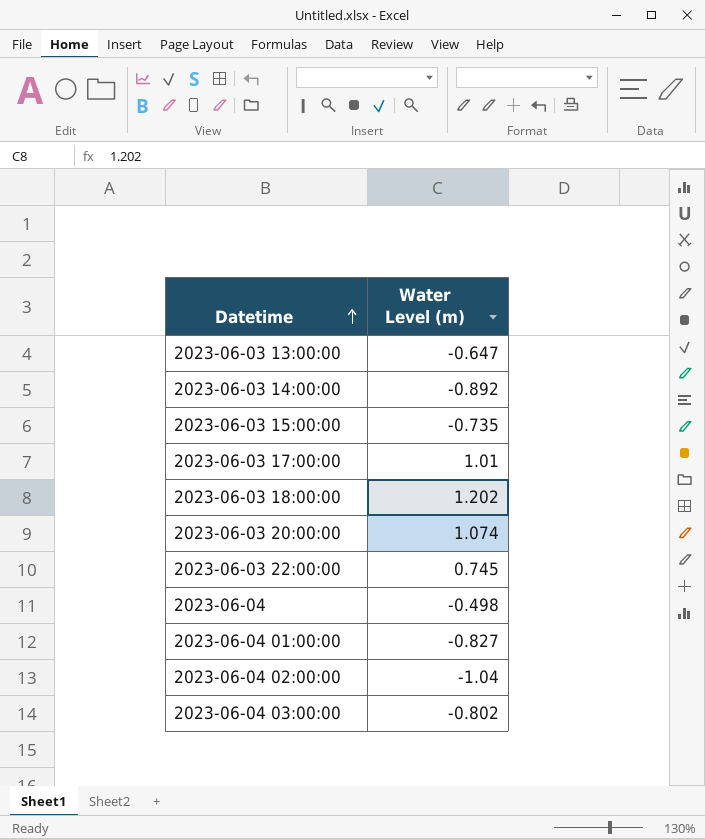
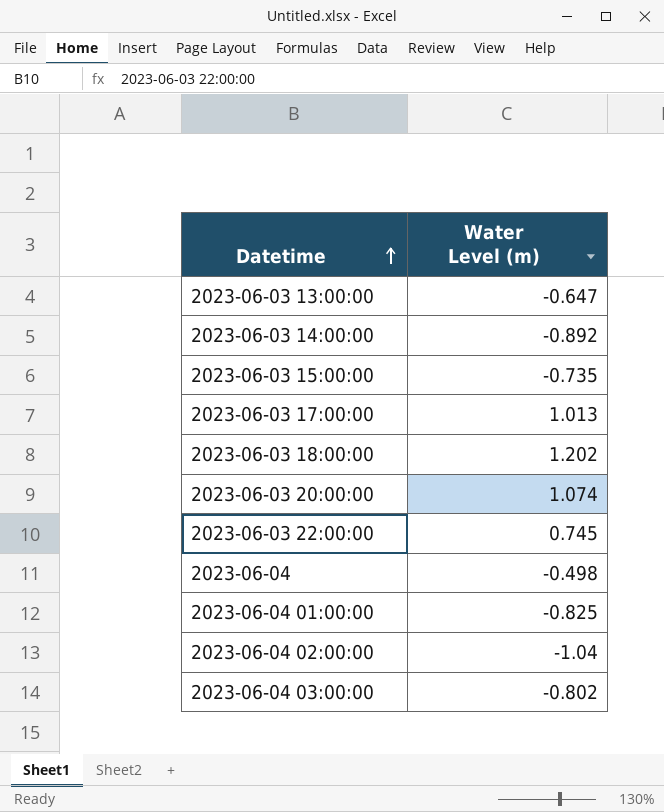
2023-06-03 17:00:00 | Water Level (m): 1.01 -> 1.013
2023-06-04 01:00:00 | Water Level (m): -0.827 -> -0.825

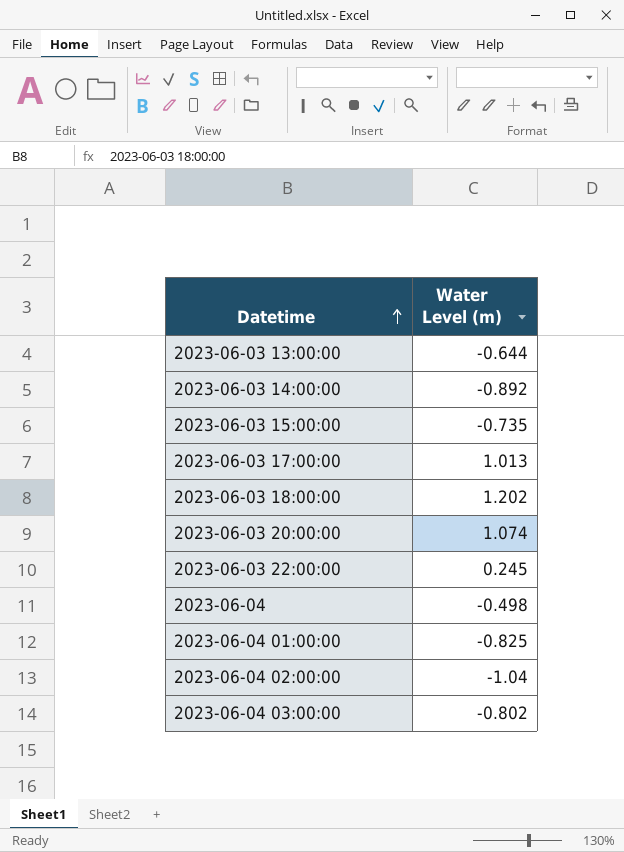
2023-06-03 13:00:00 | Water Level (m): -0.647 -> -0.644
2023-06-03 22:00:00 | Water Level (m): 0.745 -> 0.245

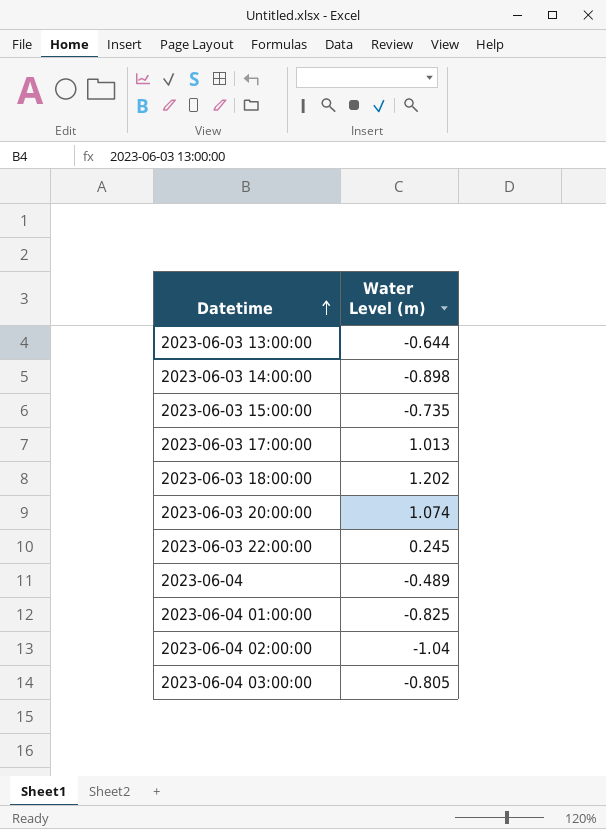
2023-06-03 14:00:00 | Water Level (m): -0.892 -> -0.898
2023-06-04 | Water Level (m): -0.498 -> -0.489
2023-06-04 03:00:00 | Water Level (m): -0.802 -> -0.805

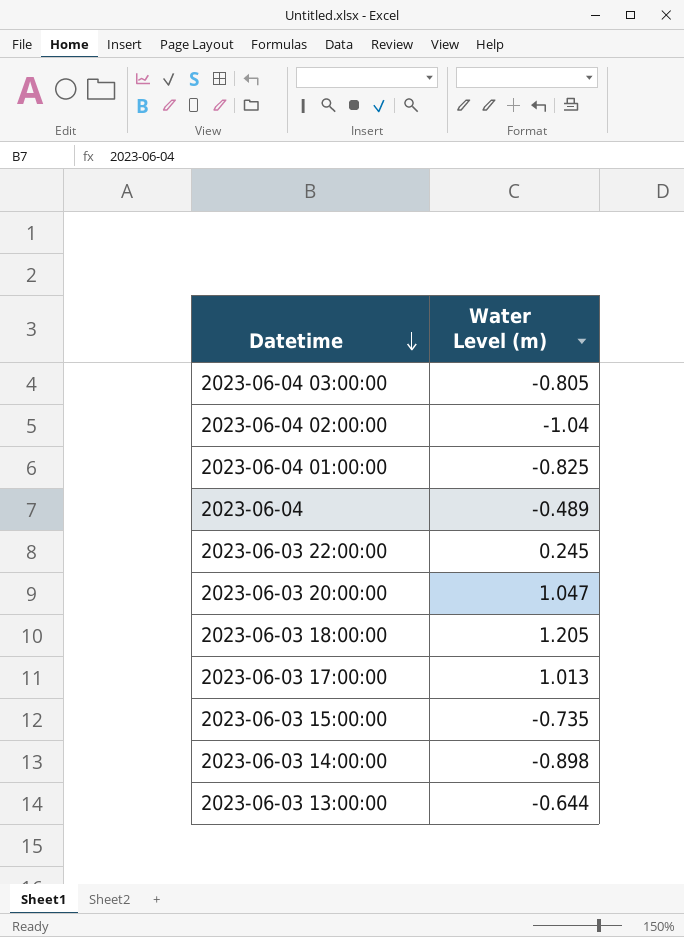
row order: Datetime ascending -> Datetime descending
2023-06-03 20:00:00 | Water Level (m): 1.074 -> 1.047
2023-06-03 18:00:00 | Water Level (m): 1.202 -> 1.205

